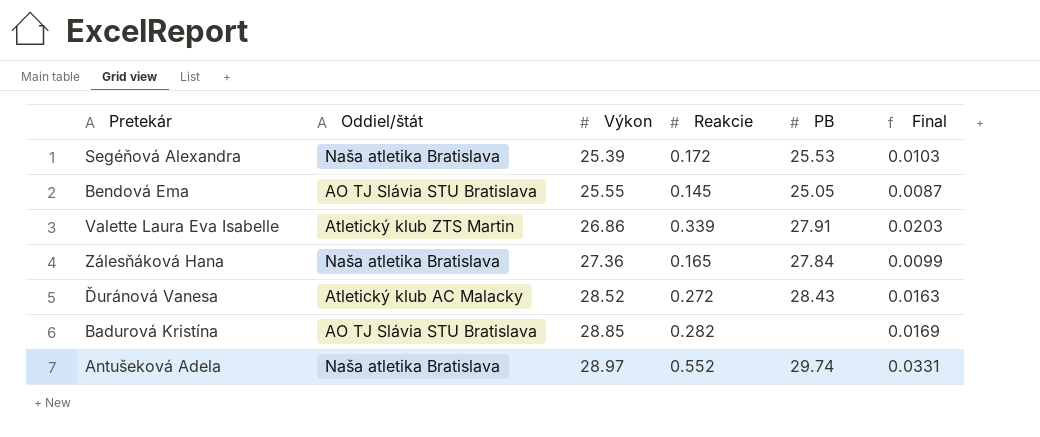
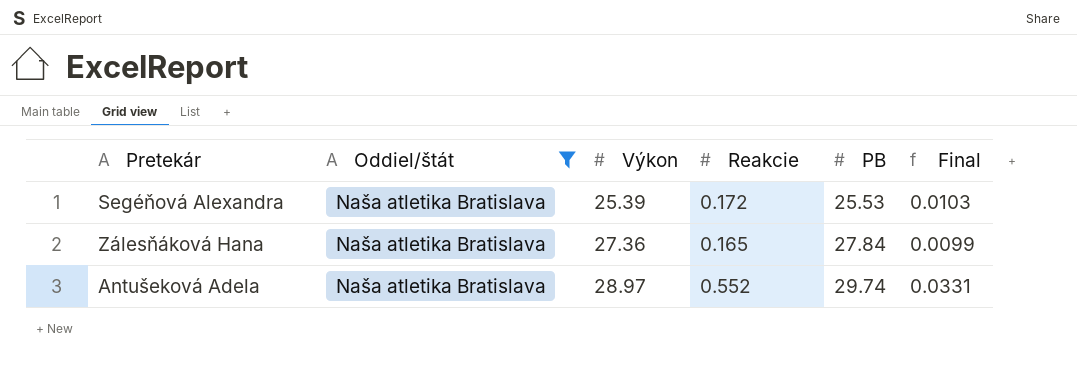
filter: none -> Oddiel/štát = Naša atletika Bratislava

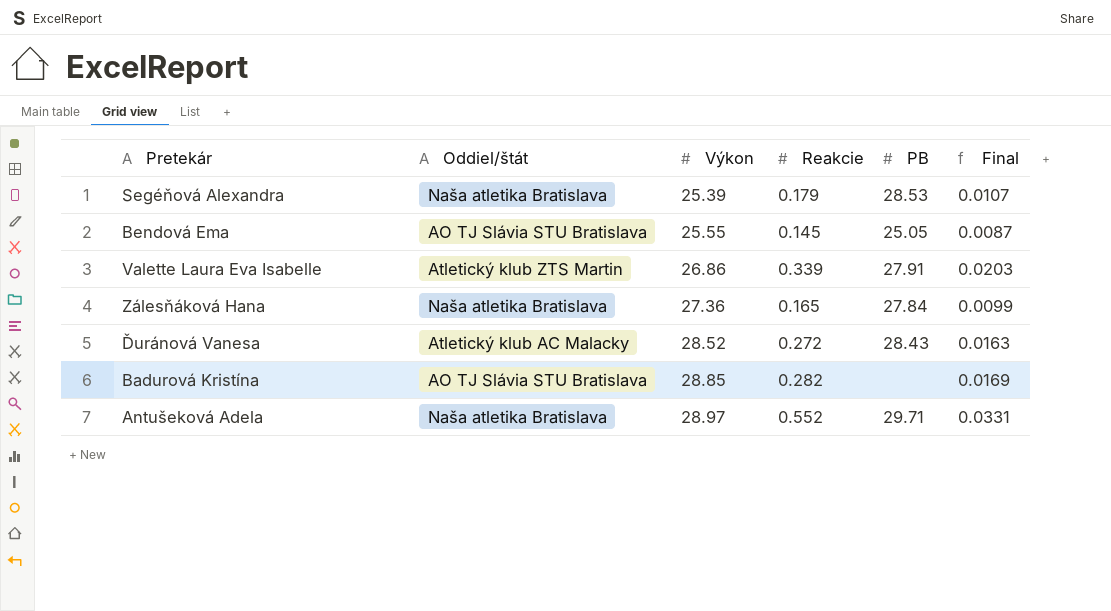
filter: Oddiel/štát = Naša atletika Bratislava -> none
Segéňová Alexandra | Reakcie: 0.172 -> 0.179
Segéňová Alexandra | PB: 25.53 -> 28.53
Segéňová Alexandra | Final: 0.0103 -> 0.0107
Antušeková Adela | PB: 29.74 -> 29.71

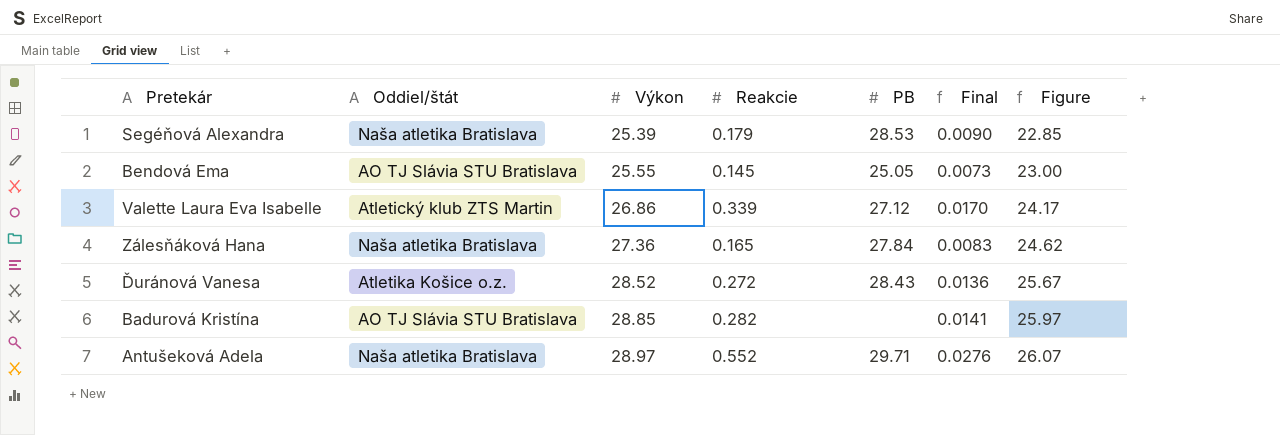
column Final | formula: [Reakcie] * 0.06 -> [Reakcie] * 0.05
column Figure | formula: none -> [Výkon] * 0.9
Valette Laura Eva Isabelle | PB: 27.91 -> 27.12
Ďuránová Vanesa | Oddiel/štát: Atletický klub AC Malacky -> Atletika Košice o.z.

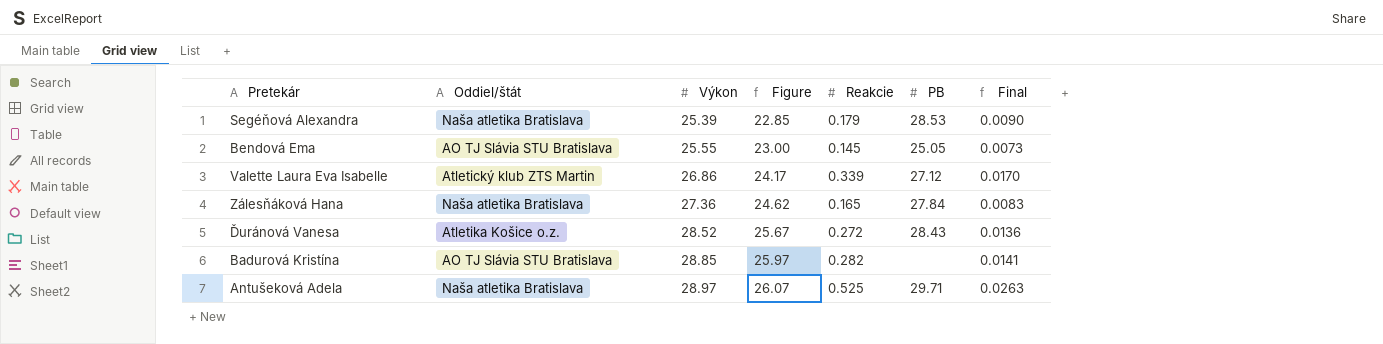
column Figure | position: 7 -> 4
Antušeková Adela | Reakcie: 0.552 -> 0.525
Antušeková Adela | Final: 0.0276 -> 0.0263

